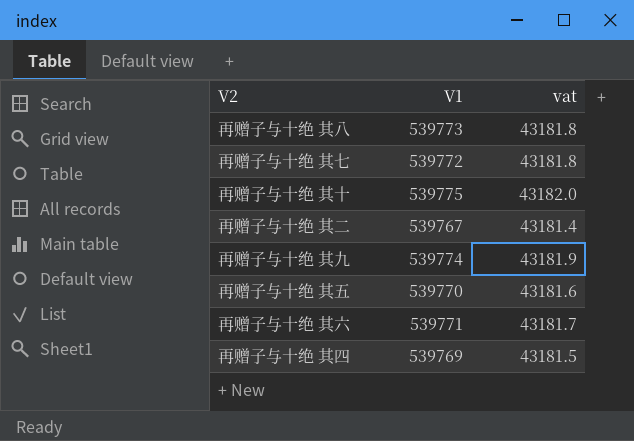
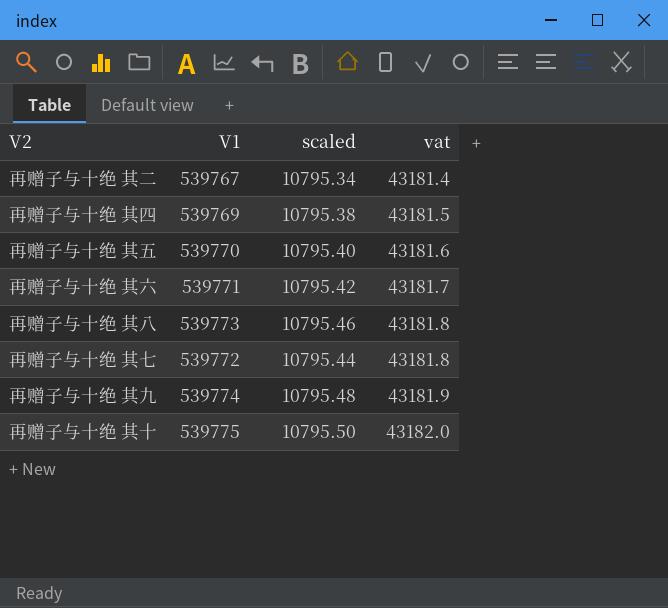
row order: none -> vat ascending
column scaled | formula: none -> [V1] * 0.02

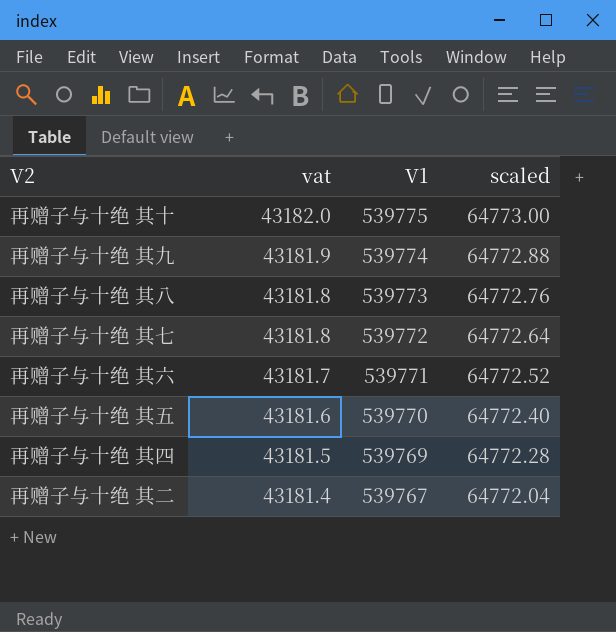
row order: vat ascending -> vat descending
column vat | position: 4 -> 2
column scaled | formula: [V1] * 0.02 -> [V1] * 0.12

